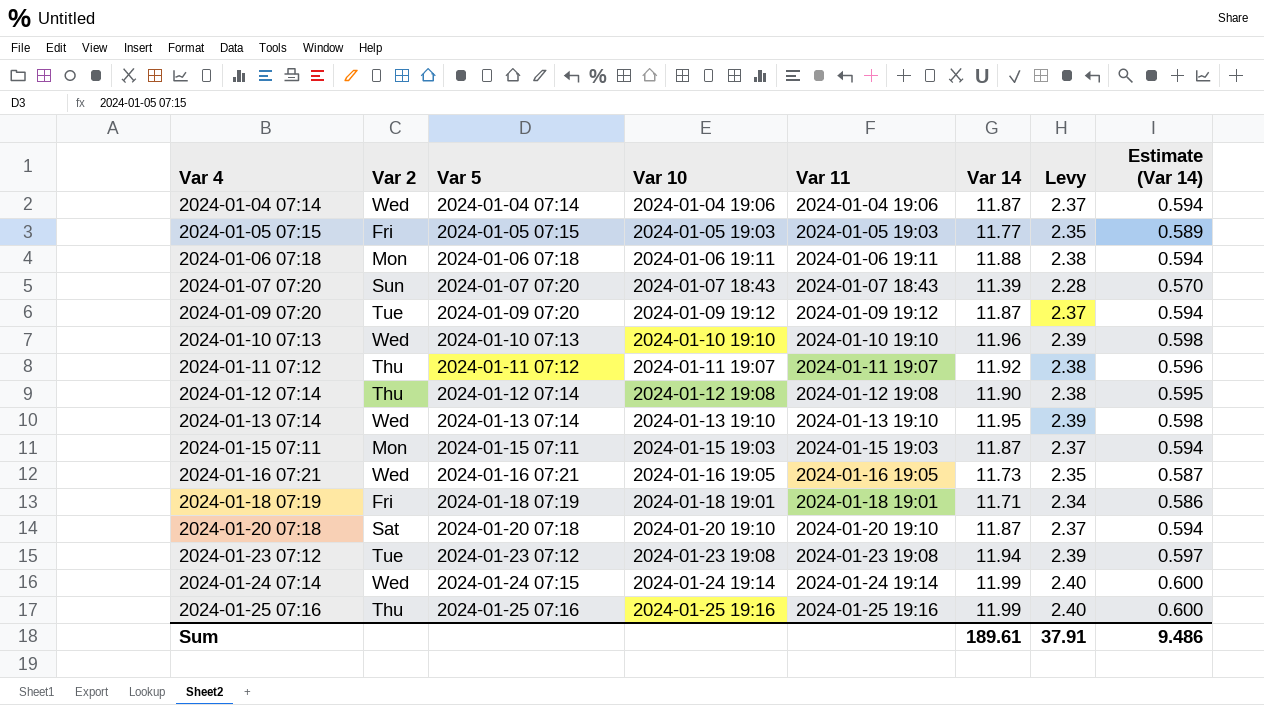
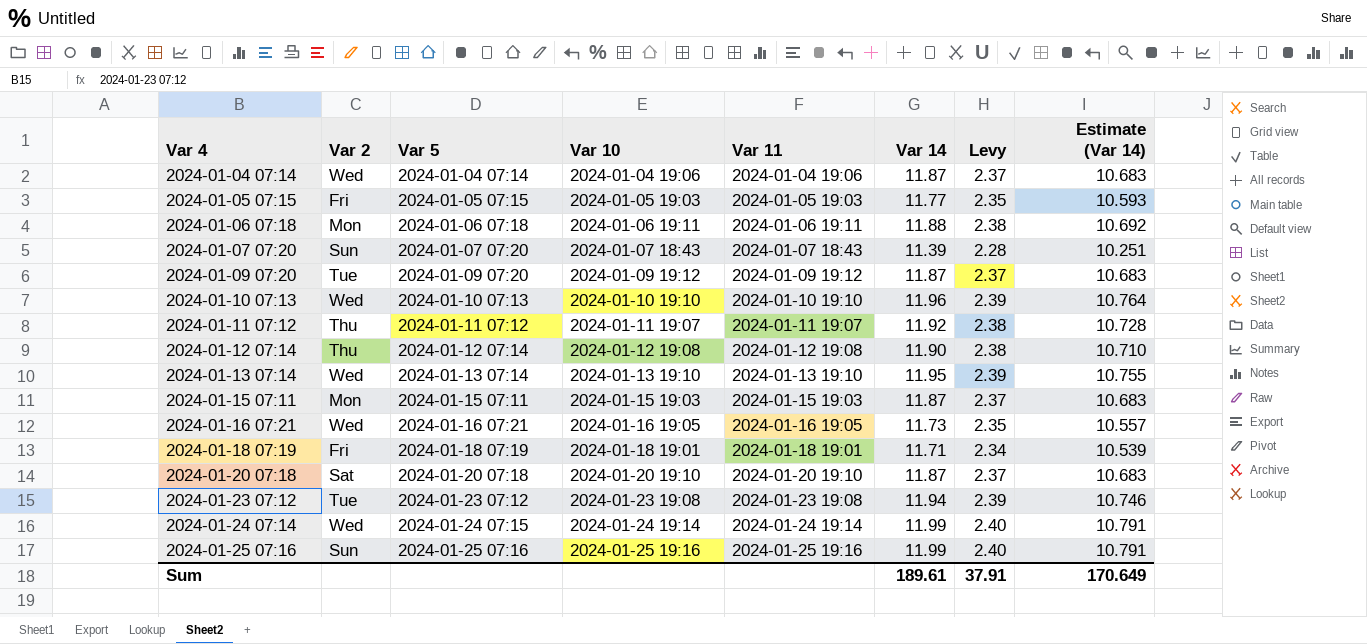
column Estimate (Var 14) | formula: [Var 14] * 0.05 -> [Var 14] * 0.9
2024-01-25 07:16 | Var 2: Thu -> Sun
Sum | Estimate (Var 14): 9.486 -> 170.649

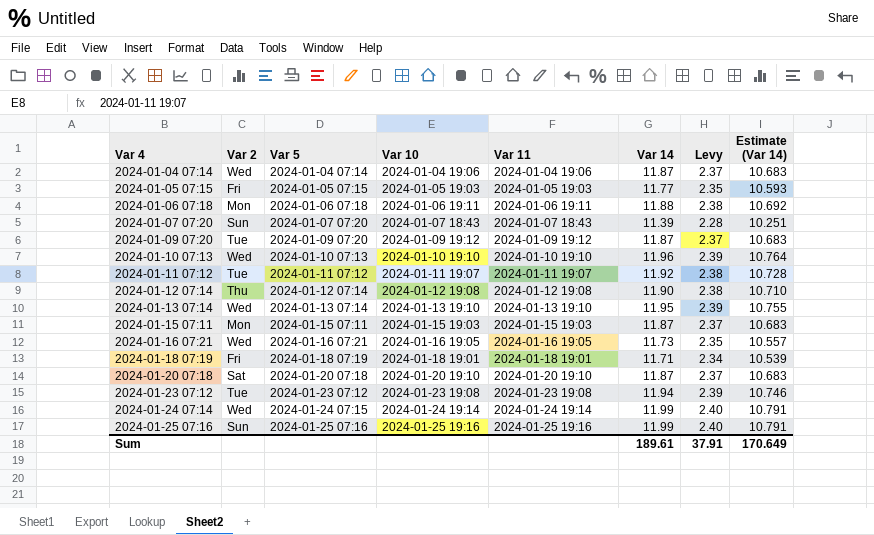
2024-01-11 07:12 | Var 2: Thu -> Tue

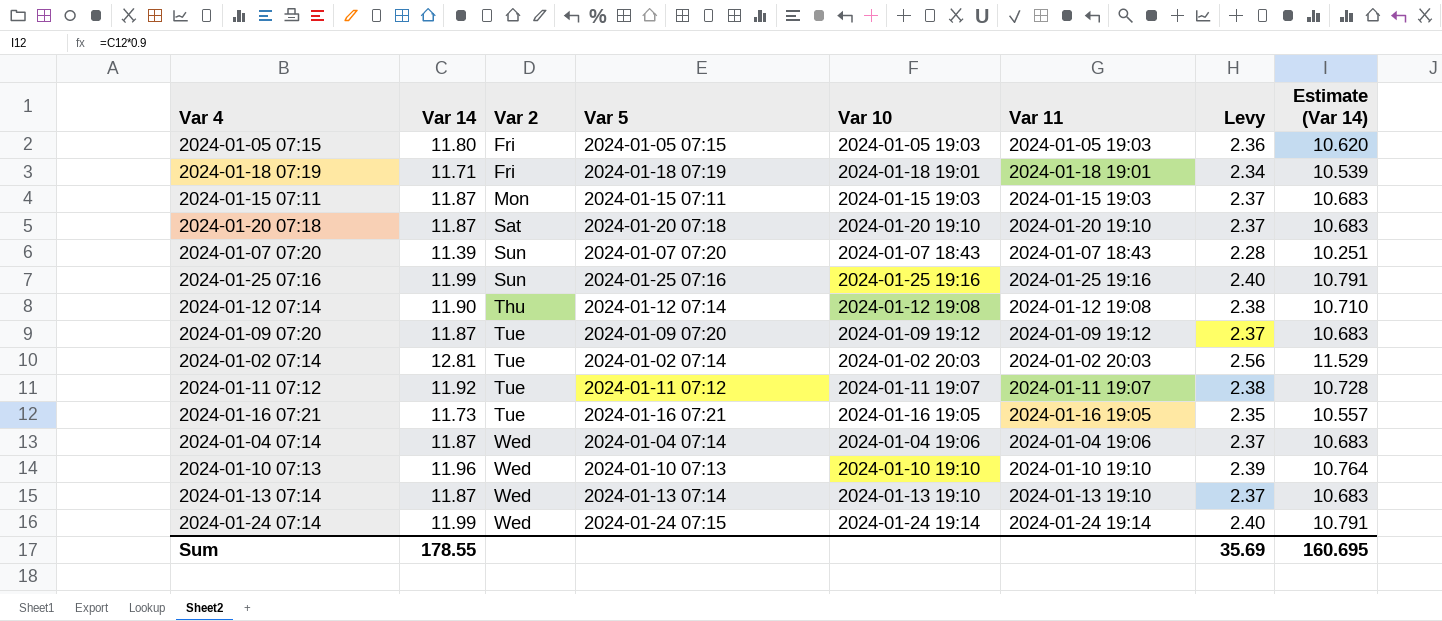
row order: Var 4 ascending -> Var 2 ascending
column Var 14 | position: 6 -> 2
row 2024-01-06 07:18: Mon | 2024-01-06 07:18 | 2024-01-06 19:11 | 2024-01-06 19:11 | 11.88 | 2.38 | 10.692 -> none
row 2024-01-23 07:12: Tue | 2024-01-23 07:12 | 2024-01-23 19:08 | 2024-01-23 19:08 | 11.94 | 2.39 | 10.746 -> none
2024-01-05 07:15 | Var 14: 11.77 -> 11.80
2024-01-05 07:15 | Levy: 2.35 -> 2.36
2024-01-05 07:15 | Estimate (Var 14): 10.593 -> 10.620
row 2024-01-02 07:14: none -> 12.81 | Tue | 2024-01-02 07:14 | 2024-01-02 20:03 | 2024-01-02 20:03 | 2.56 | 11.529
2024-01-16 07:21 | Var 2: Wed -> Tue
2024-01-13 07:14 | Var 14: 11.95 -> 11.87
2024-01-13 07:14 | Levy: 2.39 -> 2.37
2024-01-13 07:14 | Estimate (Var 14): 10.755 -> 10.683
Sum | Var 14: 189.61 -> 178.55
Sum | Levy: 37.91 -> 35.69
Sum | Estimate (Var 14): 170.649 -> 160.695

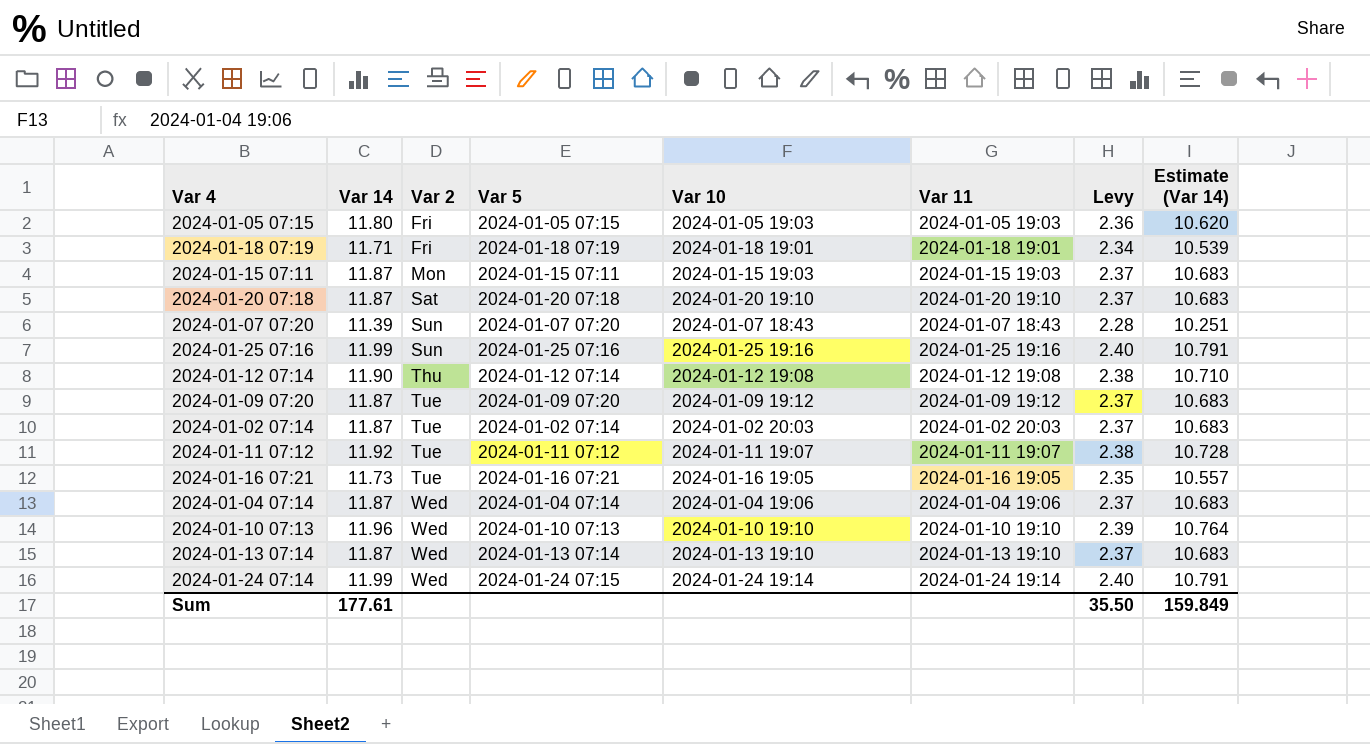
2024-01-02 07:14 | Var 14: 12.81 -> 11.87
2024-01-02 07:14 | Levy: 2.56 -> 2.37
2024-01-02 07:14 | Estimate (Var 14): 11.529 -> 10.683
Sum | Var 14: 178.55 -> 177.61
Sum | Levy: 35.69 -> 35.50
Sum | Estimate (Var 14): 160.695 -> 159.849

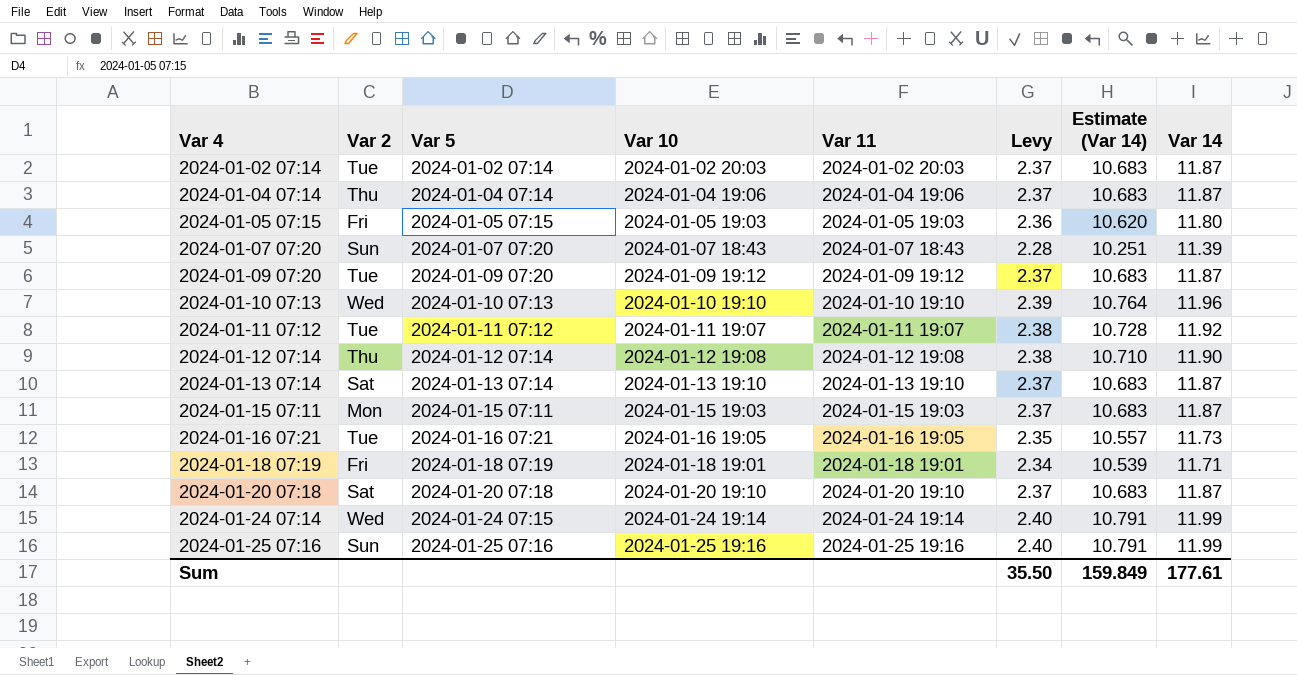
row order: Var 2 ascending -> Var 4 ascending
column Var 14 | position: 2 -> 8
2024-01-04 07:14 | Var 2: Wed -> Thu
2024-01-13 07:14 | Var 2: Wed -> Sat

